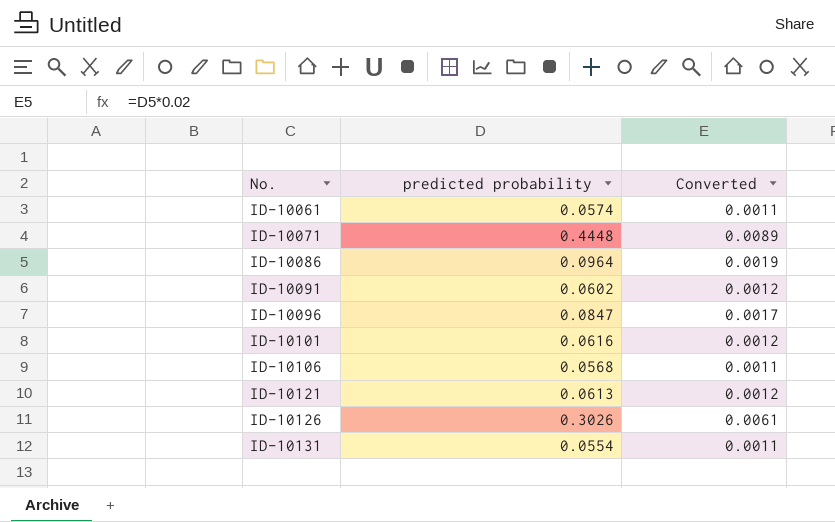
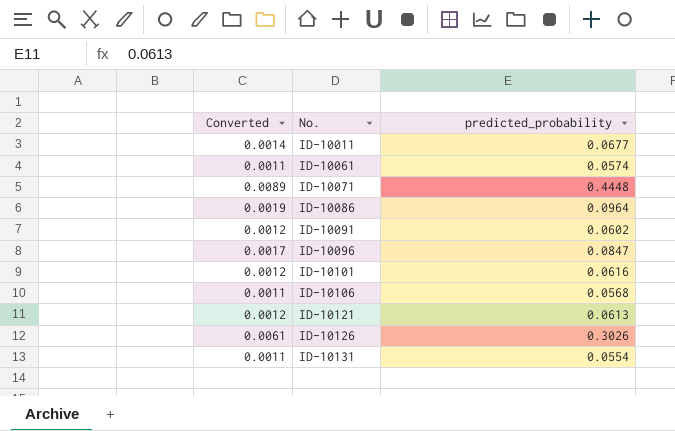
column Converted | position: 3 -> 1
column name: predicted probability -> predicted_probability
row ID-10011: none -> 0.0014 | 0.0677

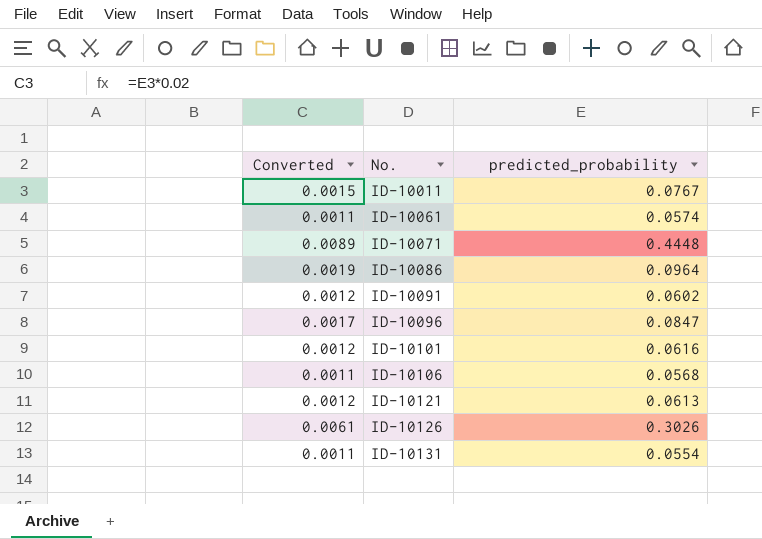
ID-10011 | Converted: 0.0014 -> 0.0015
ID-10011 | predicted_probability: 0.0677 -> 0.0767

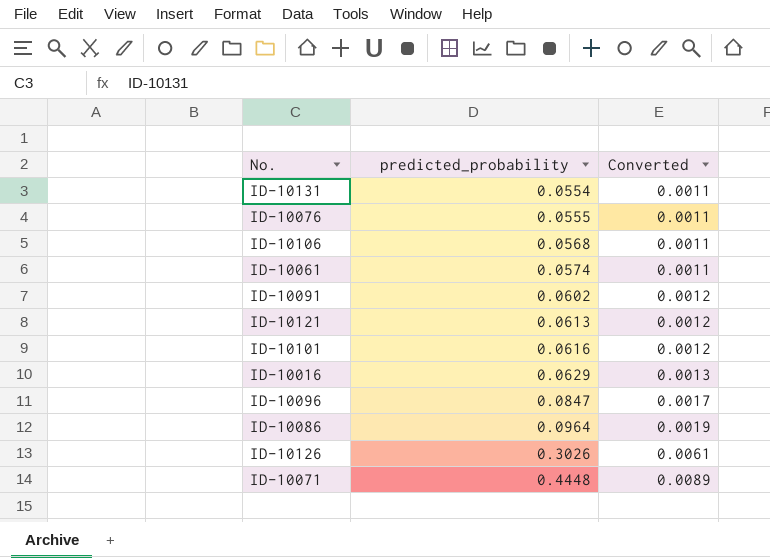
row order: No. ascending -> predicted_probability ascending
column Converted | position: 1 -> 3
row ID-10011: 0.0015 | 0.0767 -> none
row ID-10076: none -> 0.0555 | 0.0011
row ID-10016: none -> 0.0629 | 0.0013

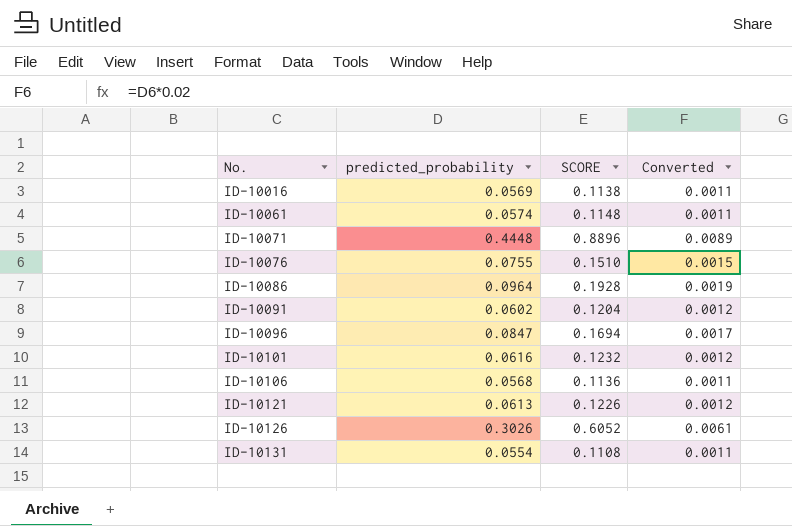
row order: predicted_probability ascending -> No. ascending
column SCORE | formula: none -> [predicted_probability] * 2
ID-10016 | predicted_probability: 0.0629 -> 0.0569
ID-10016 | Converted: 0.0013 -> 0.0011
ID-10076 | predicted_probability: 0.0555 -> 0.0755
ID-10076 | Converted: 0.0011 -> 0.0015

